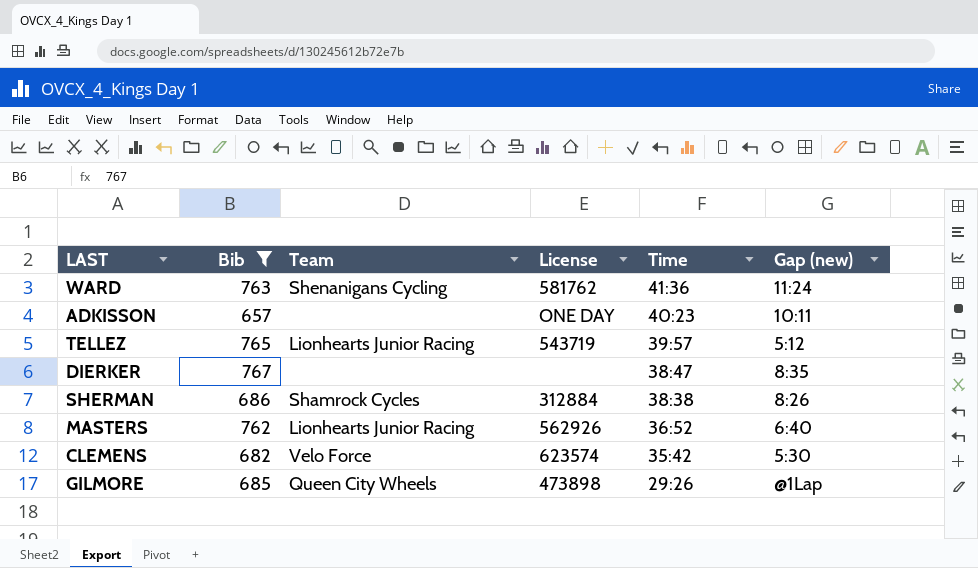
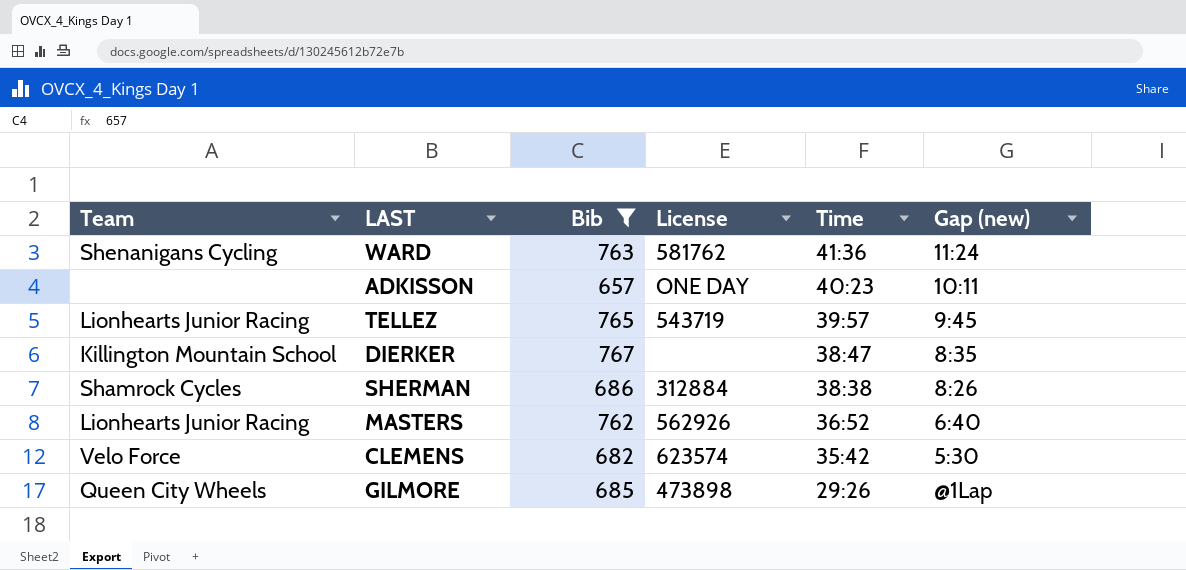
column Team | position: 3 -> 1
TELLEZ | Gap (new): 5:12 -> 9:45
DIERKER | Team: none -> Killington Mountain School

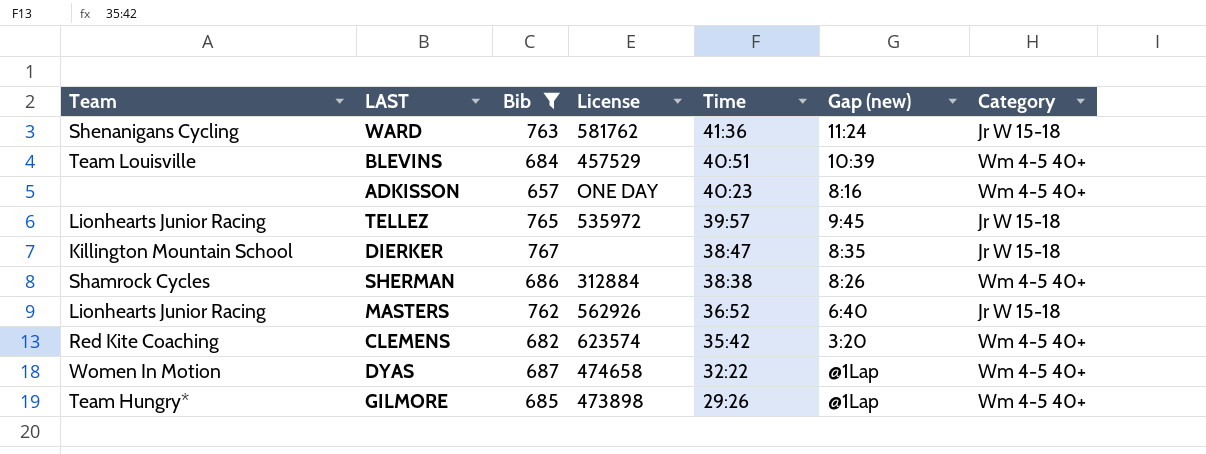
column Category | position: none -> 7
row BLEVINS: none -> Team Louisville | 684 | 457529 | 40:51 | 10:39 | Wm 4-5 40+
ADKISSON | Gap (new): 10:11 -> 8:16
TELLEZ | License: 543719 -> 535972
CLEMENS | Team: Velo Force -> Red Kite Coaching
CLEMENS | Gap (new): 5:30 -> 3:20
row DYAS: none -> Women In Motion | 687 | 474658 | 32:22 | @1Lap | Wm 4-5 40+
GILMORE | Team: Queen City Wheels -> Team Hungry*

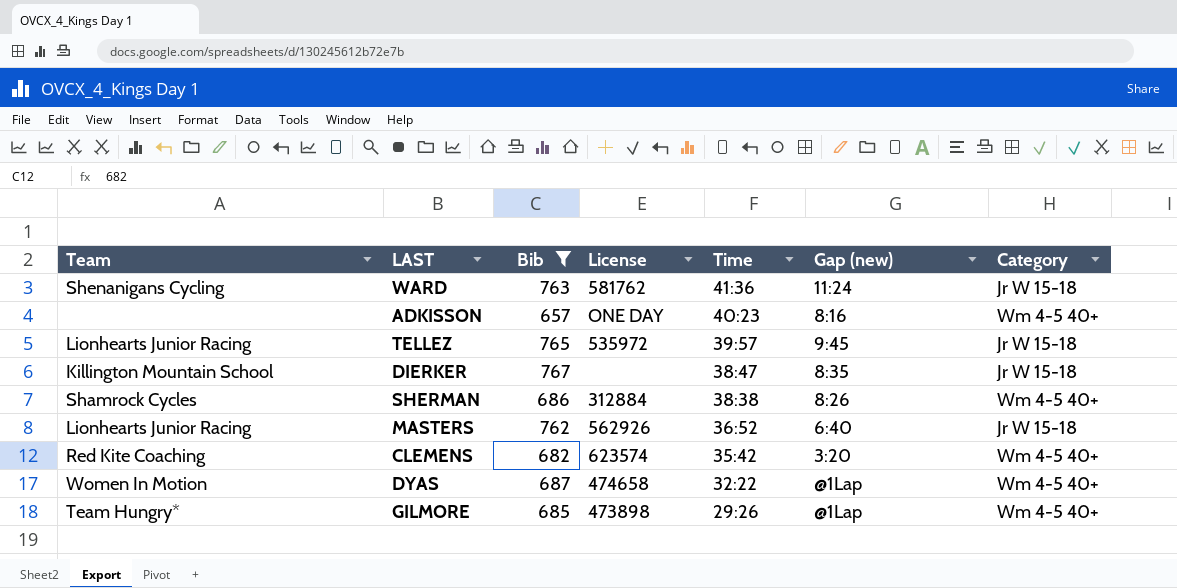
row BLEVINS: Team Louisville | 684 | 457529 | 40:51 | 10:39 | Wm 4-5 40+ -> none

